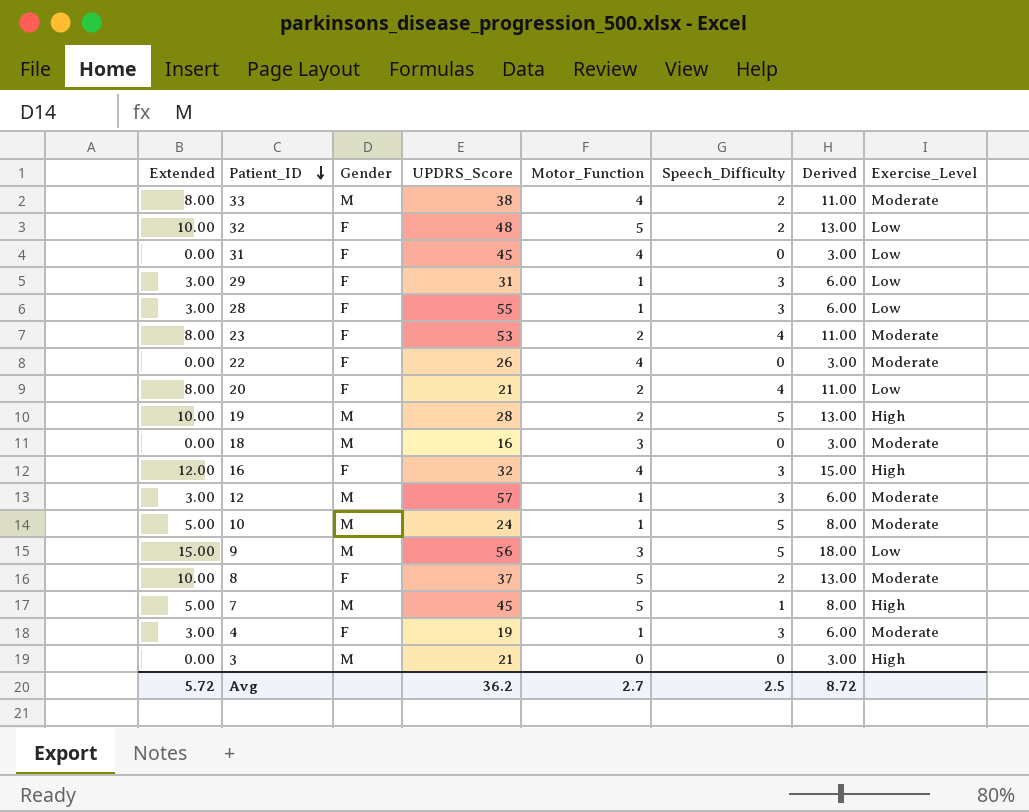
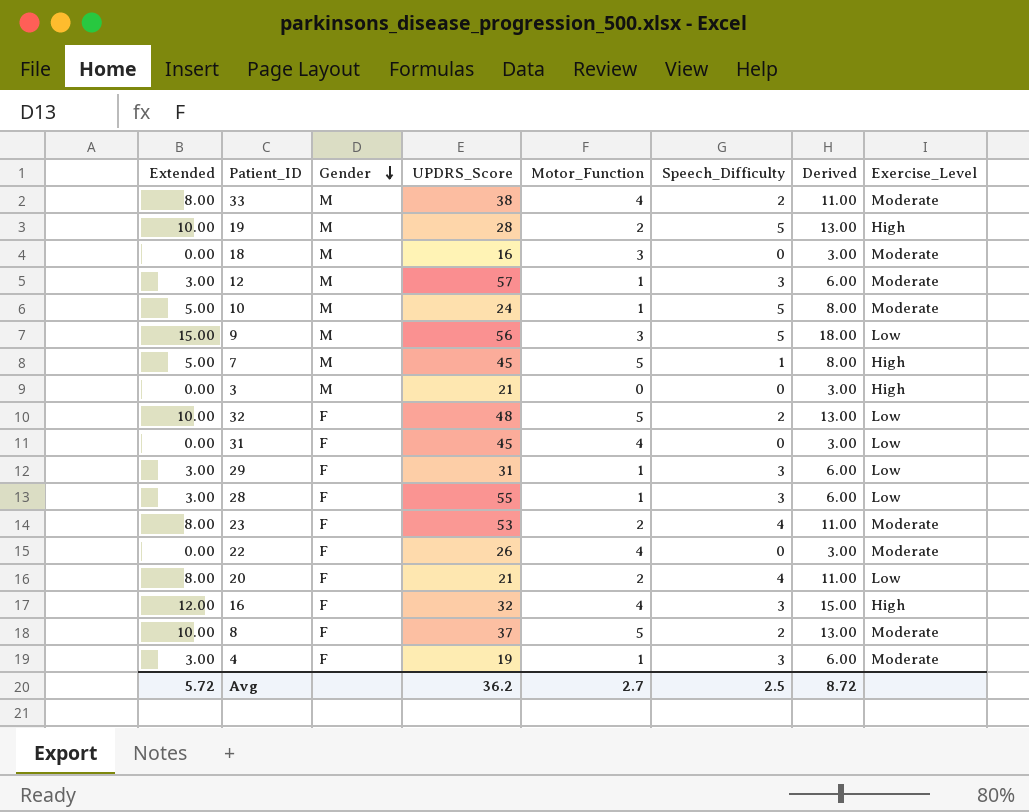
row order: Patient_ID descending -> Gender descending

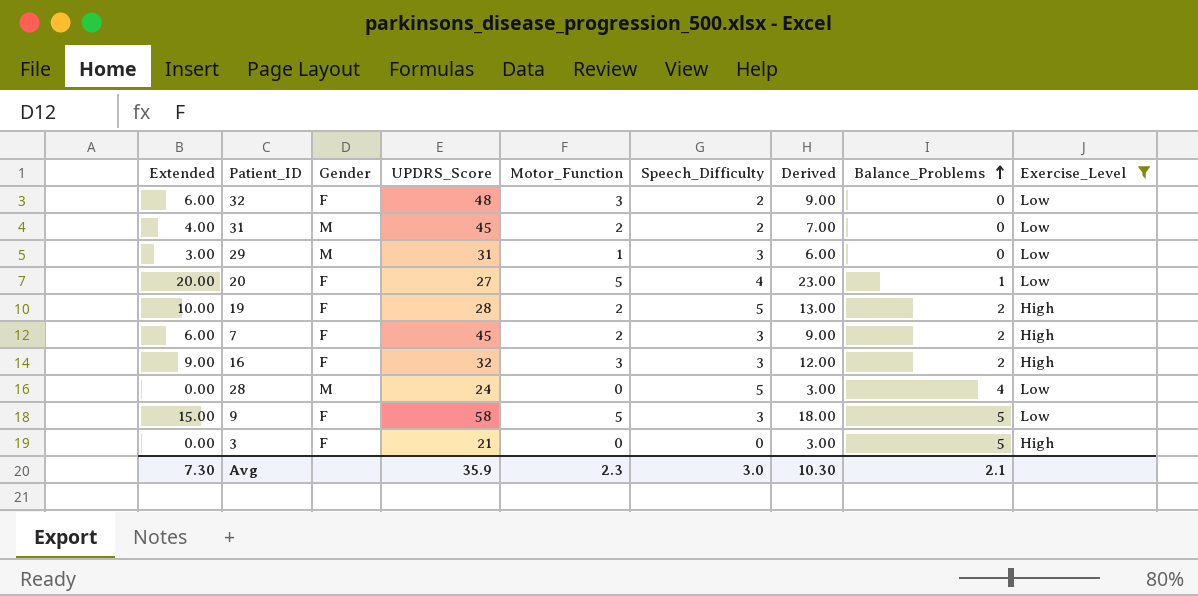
filter: none -> Exercise_Level != Moderate
row order: Gender descending -> Balance_Problems ascending
column Balance_Problems | position: none -> 8
32 | Extended: 10.00 -> 6.00
32 | Motor_Function: 5 -> 3
32 | Derived: 13.00 -> 9.00
31 | Extended: 0.00 -> 4.00
31 | Gender: F -> M
31 | Motor_Function: 4 -> 2
31 | Speech_Difficulty: 0 -> 2
31 | Derived: 3.00 -> 7.00
29 | Gender: F -> M
20 | Extended: 8.00 -> 20.00
20 | UPDRS_Score: 21 -> 27
20 | Motor_Function: 2 -> 5
20 | Derived: 11.00 -> 23.00
19 | Gender: M -> F
7 | Extended: 5.00 -> 6.00
7 | Gender: M -> F
7 | Motor_Function: 5 -> 2
7 | Speech_Difficulty: 1 -> 3
7 | Derived: 8.00 -> 9.00
16 | Extended: 12.00 -> 9.00
16 | Motor_Function: 4 -> 3
16 | Derived: 15.00 -> 12.00
28 | Extended: 3.00 -> 0.00
28 | Gender: F -> M
28 | UPDRS_Score: 55 -> 24
28 | Motor_Function: 1 -> 0
28 | Speech_Difficulty: 3 -> 5
28 | Derived: 6.00 -> 3.00
9 | Gender: M -> F
9 | UPDRS_Score: 56 -> 58
9 | Motor_Function: 3 -> 5
9 | Speech_Difficulty: 5 -> 3
3 | Gender: M -> F
Avg | Extended: 5.72 -> 7.30
Avg | UPDRS_Score: 36.2 -> 35.9
Avg | Motor_Function: 2.7 -> 2.3
Avg | Speech_Difficulty: 2.5 -> 3.0
Avg | Derived: 8.72 -> 10.30

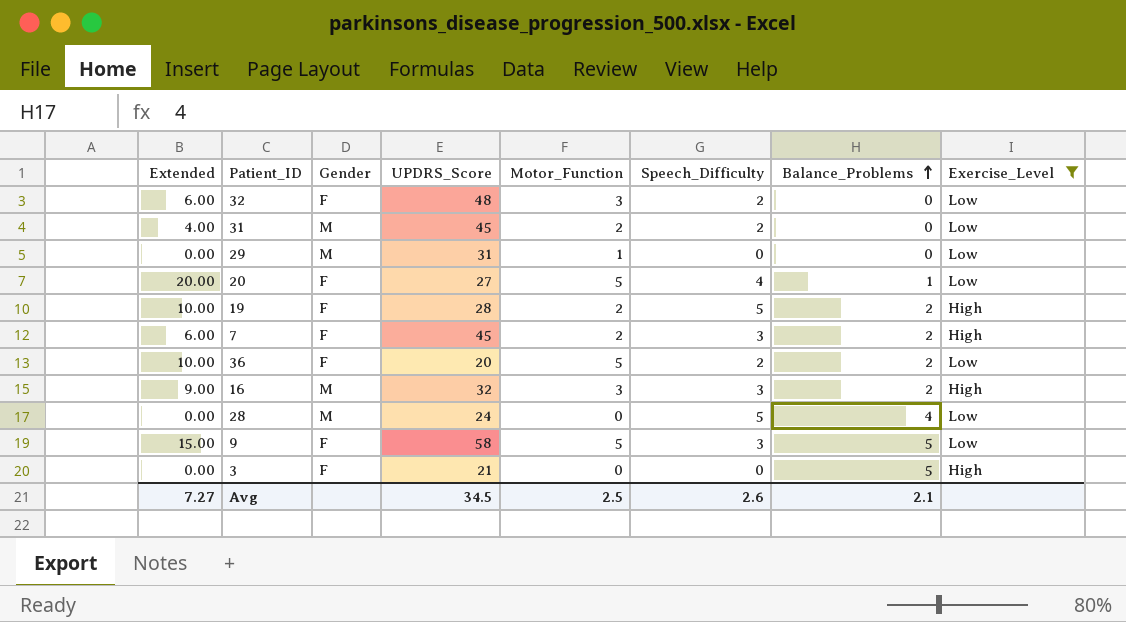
column Derived | formula: [Extended] + 3 -> none
29 | Extended: 3.00 -> 0.00
29 | Speech_Difficulty: 3 -> 0
row 36: none -> 10.00 | F | 20 | 5 | 2 | 2 | Low
16 | Gender: F -> M
Avg | Extended: 7.30 -> 7.27
Avg | UPDRS_Score: 35.9 -> 34.5
Avg | Motor_Function: 2.3 -> 2.5
Avg | Speech_Difficulty: 3.0 -> 2.6

